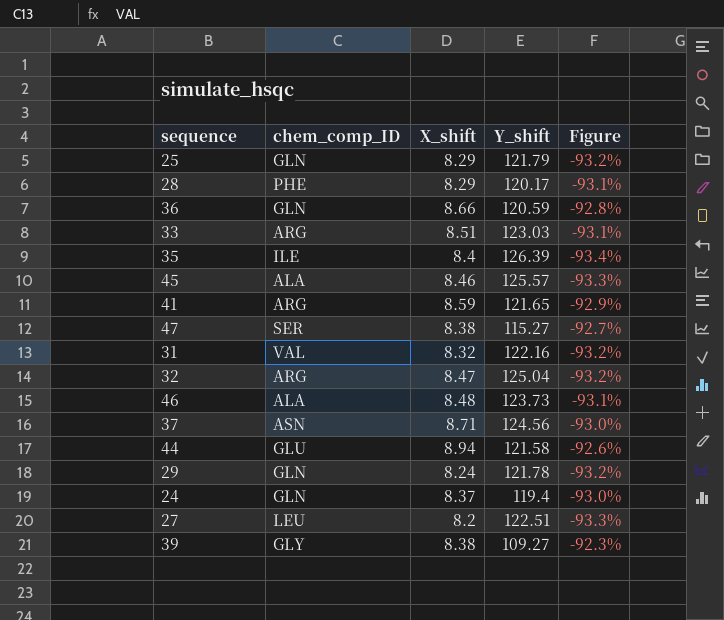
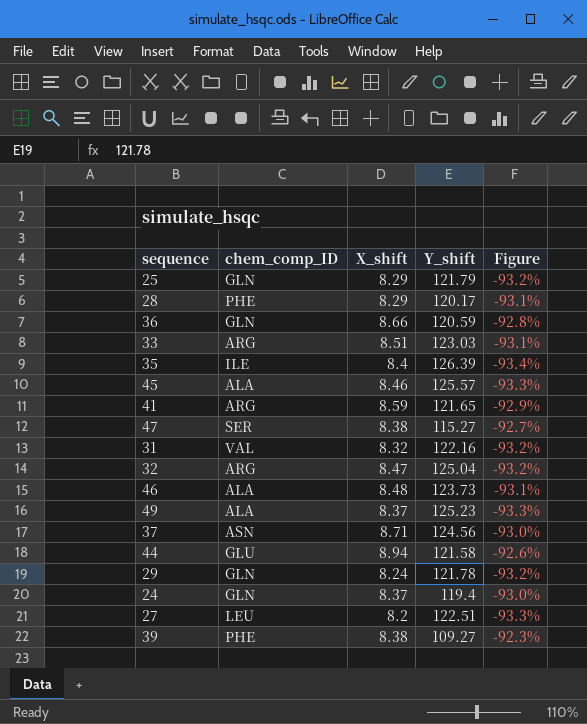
row 49: none -> ALA | 8.37 | 125.23 | -93.3%
39 | chem_comp_ID: GLY -> PHE

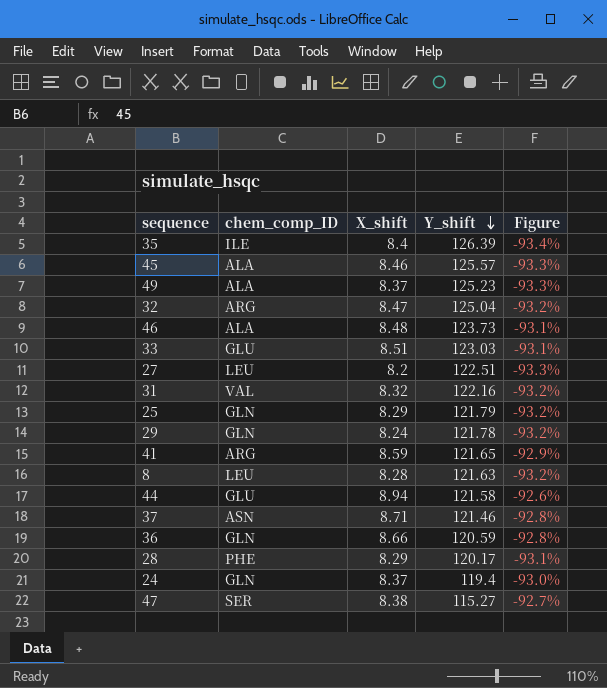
row order: none -> Y_shift descending
row 39: PHE | 8.38 | 109.27 | -92.3% -> none
33 | chem_comp_ID: ARG -> GLU
row 8: none -> LEU | 8.28 | 121.63 | -93.2%
37 | Y_shift: 124.56 -> 121.46
37 | Figure: -93.0% -> -92.8%

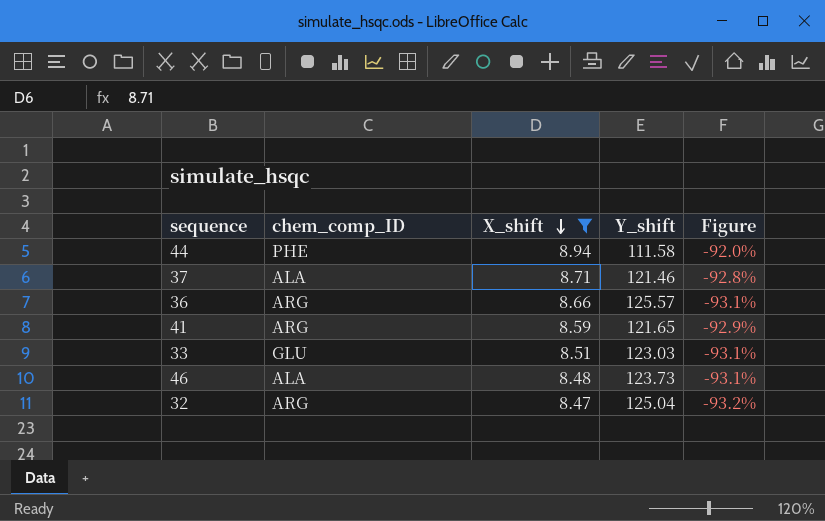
filter: none -> X_shift >= 8.47
row order: Y_shift descending -> X_shift descending
44 | chem_comp_ID: GLU -> PHE
44 | Y_shift: 121.58 -> 111.58
44 | Figure: -92.6% -> -92.0%
37 | chem_comp_ID: ASN -> ALA
36 | chem_comp_ID: GLN -> ARG
36 | Y_shift: 120.59 -> 125.57
36 | Figure: -92.8% -> -93.1%

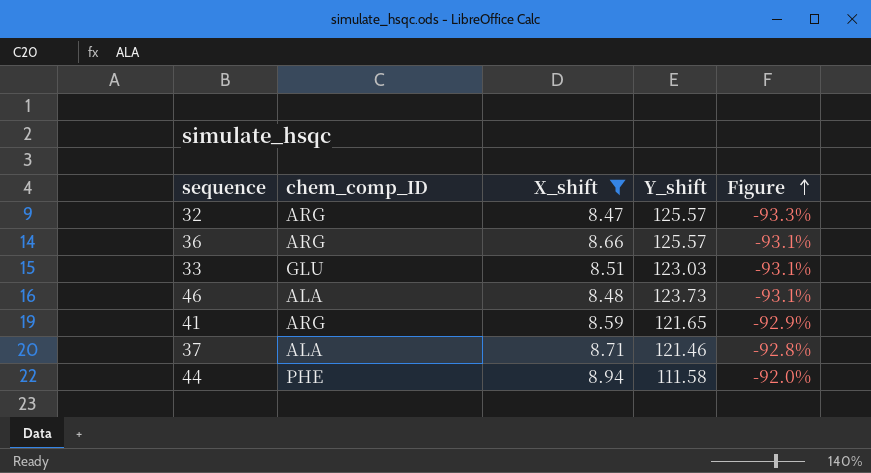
row order: X_shift descending -> Figure ascending
32 | Y_shift: 125.04 -> 125.57
32 | Figure: -93.2% -> -93.3%

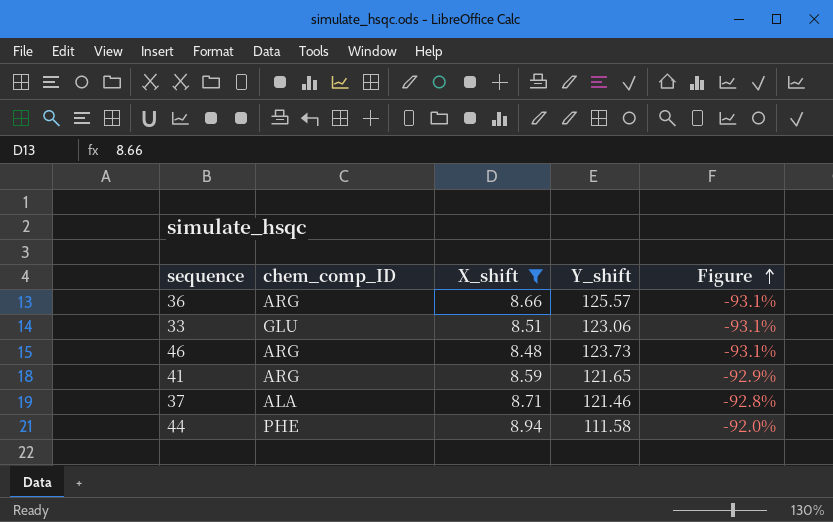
row 32: ARG | 8.47 | 125.57 | -93.3% -> none
33 | Y_shift: 123.03 -> 123.06
46 | chem_comp_ID: ALA -> ARG

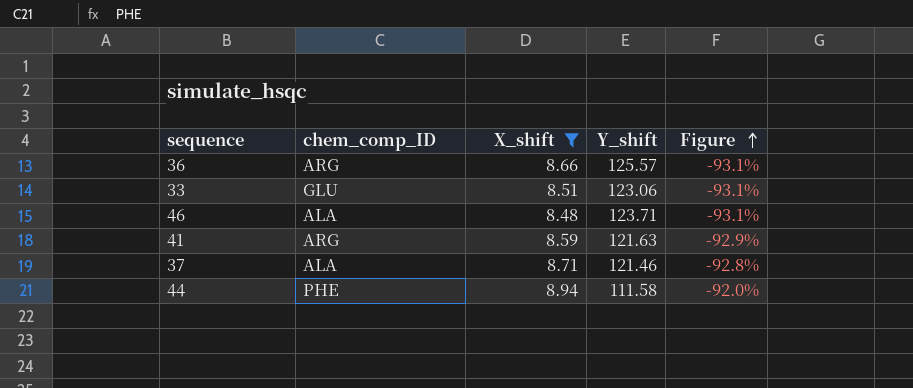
46 | chem_comp_ID: ARG -> ALA
46 | Y_shift: 123.73 -> 123.71
41 | Y_shift: 121.65 -> 121.63

